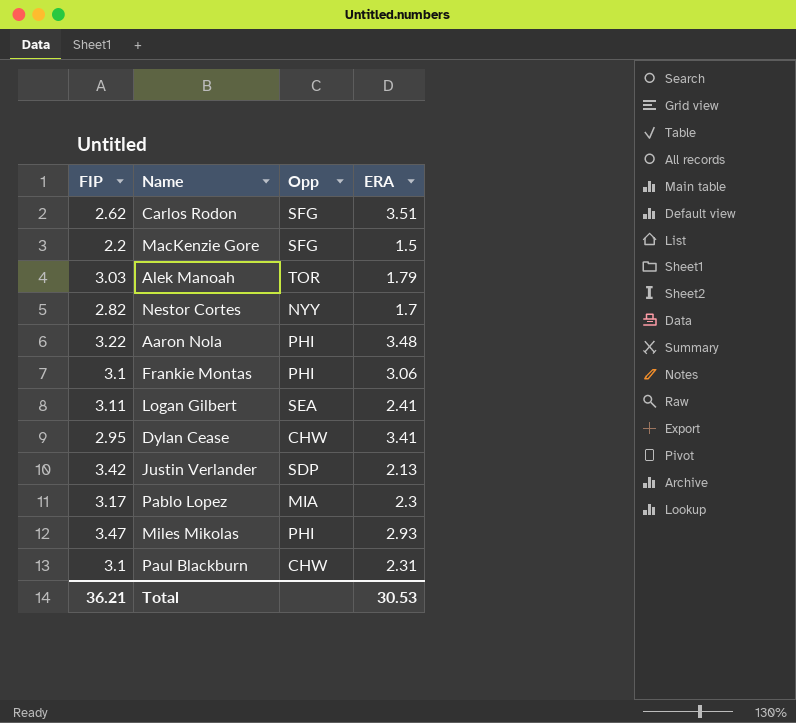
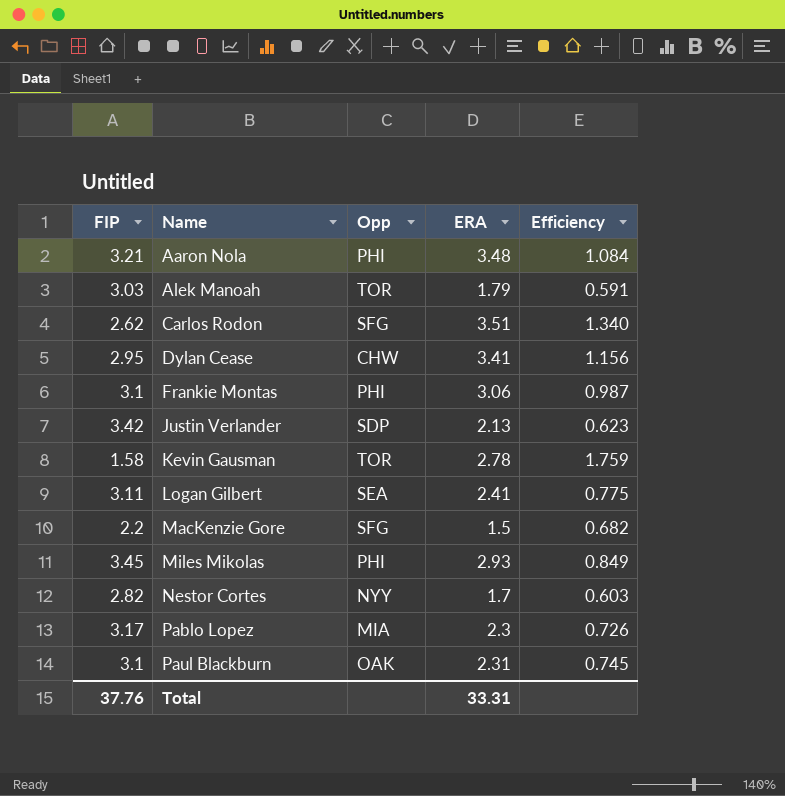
row order: none -> Name ascending
column Efficiency | formula: none -> [ERA] / [FIP]
Aaron Nola | FIP: 3.22 -> 3.21
row Kevin Gausman: none -> 1.58 | TOR | 2.78 | 1.759
Miles Mikolas | FIP: 3.47 -> 3.45
Paul Blackburn | Opp: CHW -> OAK
Total | FIP: 36.21 -> 37.76
Total | ERA: 30.53 -> 33.31

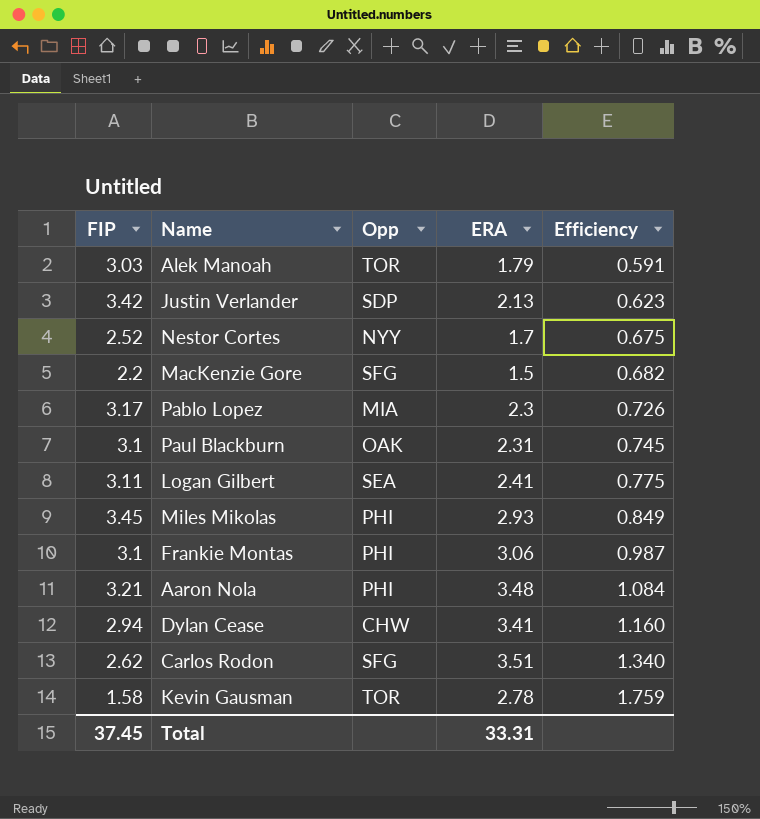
row order: Name ascending -> Efficiency ascending
Nestor Cortes | FIP: 2.82 -> 2.52
Nestor Cortes | Efficiency: 0.603 -> 0.675
Dylan Cease | FIP: 2.95 -> 2.94
Dylan Cease | Efficiency: 1.156 -> 1.160
Total | FIP: 37.76 -> 37.45

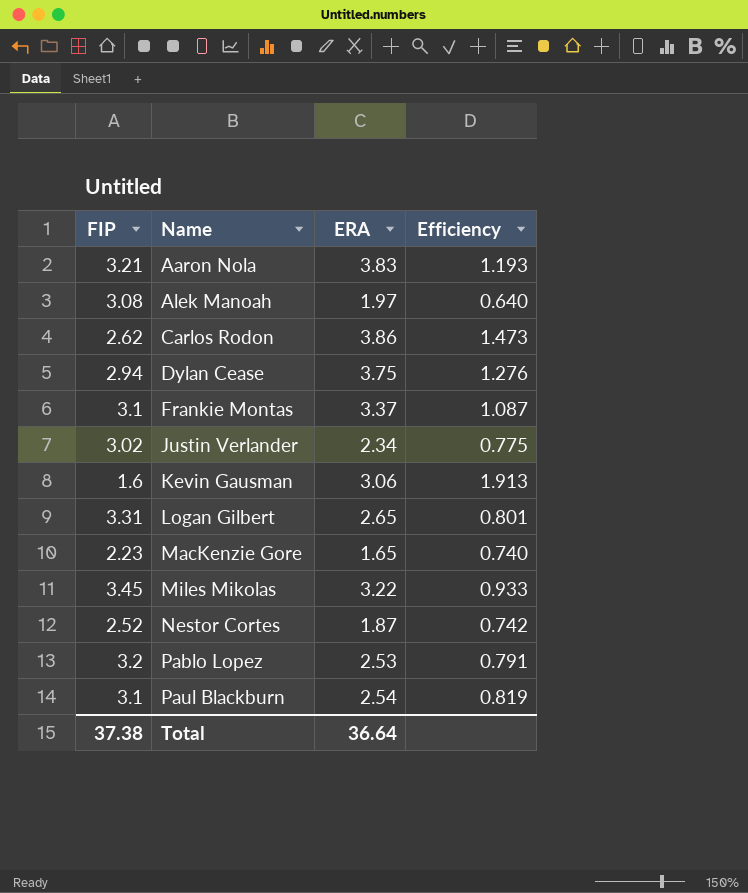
row order: Efficiency ascending -> Name ascending
column Opp | position: 3 -> none
Aaron Nola | ERA: 3.48 -> 3.83
Aaron Nola | Efficiency: 1.084 -> 1.193
Alek Manoah | FIP: 3.03 -> 3.08
Alek Manoah | ERA: 1.79 -> 1.97
Alek Manoah | Efficiency: 0.591 -> 0.640
Carlos Rodon | ERA: 3.51 -> 3.86
Carlos Rodon | Efficiency: 1.340 -> 1.473
Dylan Cease | ERA: 3.41 -> 3.75
Dylan Cease | Efficiency: 1.160 -> 1.276
Frankie Montas | ERA: 3.06 -> 3.37
Frankie Montas | Efficiency: 0.987 -> 1.087
Justin Verlander | FIP: 3.42 -> 3.02
Justin Verlander | ERA: 2.13 -> 2.34
Justin Verlander | Efficiency: 0.623 -> 0.775
Kevin Gausman | FIP: 1.58 -> 1.6
Kevin Gausman | ERA: 2.78 -> 3.06
Kevin Gausman | Efficiency: 1.759 -> 1.913
Logan Gilbert | FIP: 3.11 -> 3.31
Logan Gilbert | ERA: 2.41 -> 2.65
Logan Gilbert | Efficiency: 0.775 -> 0.801
MacKenzie Gore | FIP: 2.2 -> 2.23
MacKenzie Gore | ERA: 1.5 -> 1.65
MacKenzie Gore | Efficiency: 0.682 -> 0.740
Miles Mikolas | ERA: 2.93 -> 3.22
Miles Mikolas | Efficiency: 0.849 -> 0.933
Nestor Cortes | ERA: 1.7 -> 1.87
Nestor Cortes | Efficiency: 0.675 -> 0.742
Pablo Lopez | FIP: 3.17 -> 3.2
Pablo Lopez | ERA: 2.3 -> 2.53
Pablo Lopez | Efficiency: 0.726 -> 0.791
Paul Blackburn | ERA: 2.31 -> 2.54
Paul Blackburn | Efficiency: 0.745 -> 0.819
Total | FIP: 37.45 -> 37.38
Total | ERA: 33.31 -> 36.64

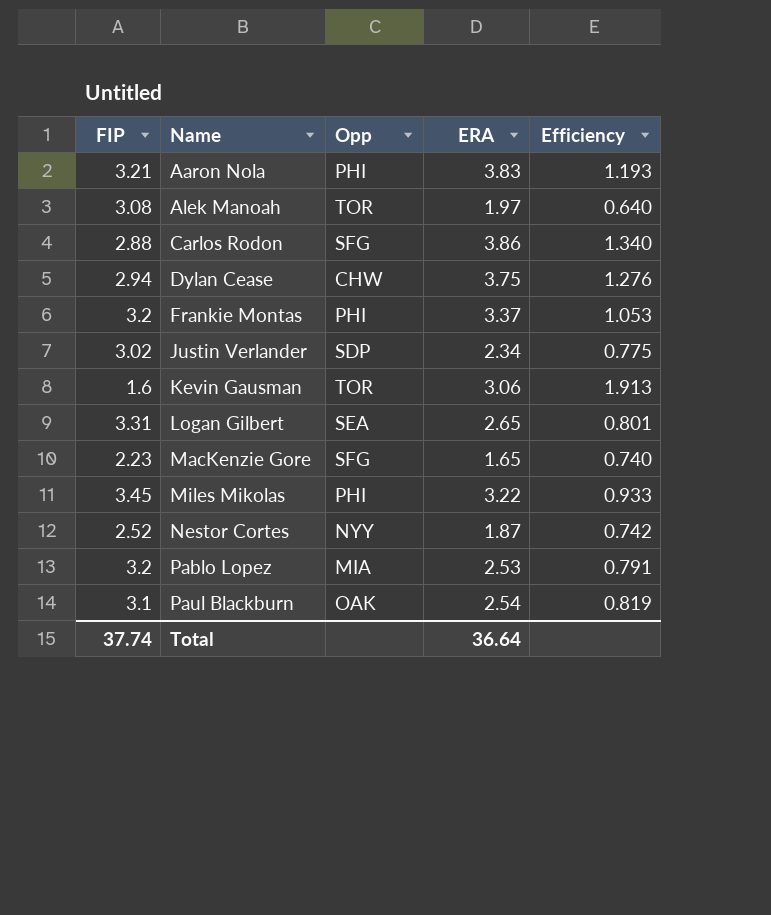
column Opp | position: none -> 3
Carlos Rodon | FIP: 2.62 -> 2.88
Carlos Rodon | Efficiency: 1.473 -> 1.340
Frankie Montas | FIP: 3.1 -> 3.2
Frankie Montas | Efficiency: 1.087 -> 1.053
Total | FIP: 37.38 -> 37.74

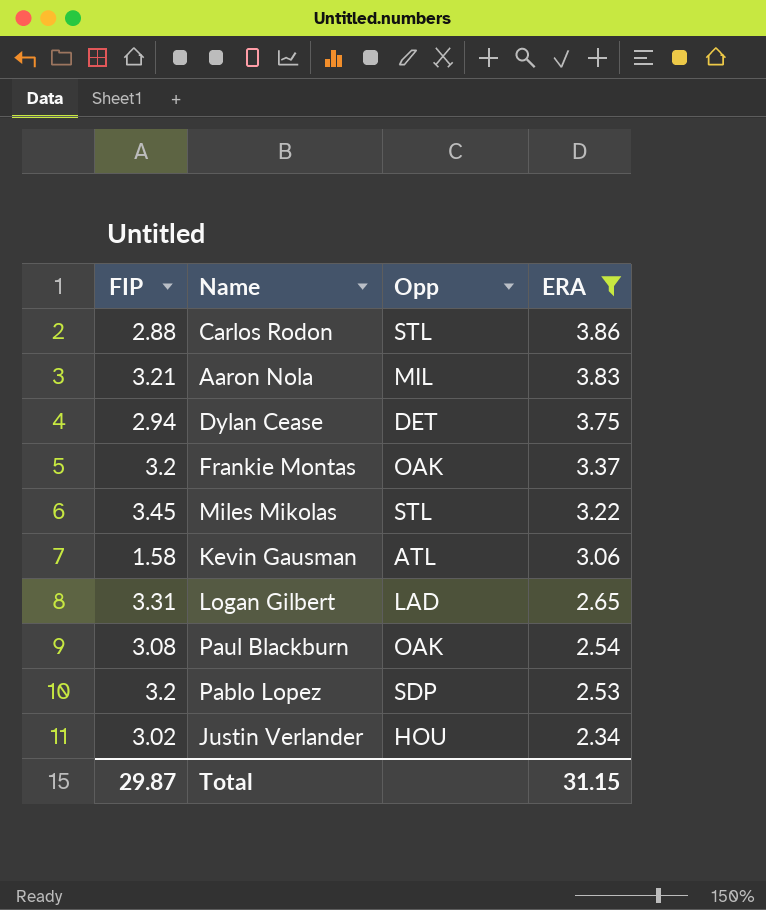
filter: none -> ERA >= 2.34
row order: Name ascending -> ERA descending
column Efficiency | formula: [ERA] / [FIP] -> none
Carlos Rodon | Opp: SFG -> STL
Aaron Nola | Opp: PHI -> MIL
Dylan Cease | Opp: CHW -> DET
Frankie Montas | Opp: PHI -> OAK
Miles Mikolas | Opp: PHI -> STL
Kevin Gausman | FIP: 1.6 -> 1.58
Kevin Gausman | Opp: TOR -> ATL
Logan Gilbert | Opp: SEA -> LAD
Paul Blackburn | FIP: 3.1 -> 3.08
Pablo Lopez | Opp: MIA -> SDP
Justin Verlander | Opp: SDP -> HOU
Total | FIP: 37.74 -> 29.87
Total | ERA: 36.64 -> 31.15

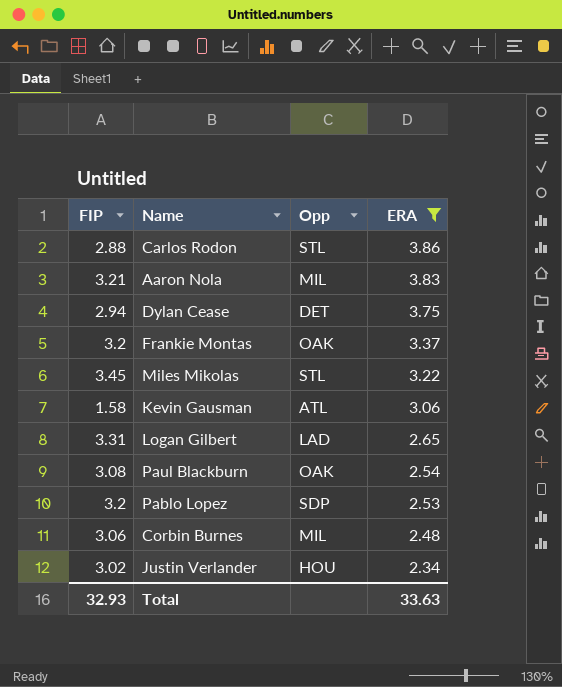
row Corbin Burnes: none -> 3.06 | MIL | 2.48
Total | FIP: 29.87 -> 32.93
Total | ERA: 31.15 -> 33.63

